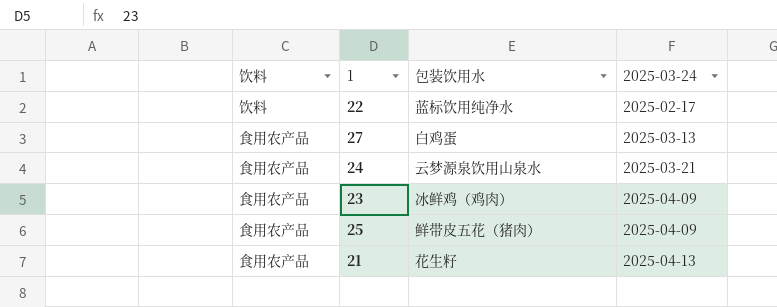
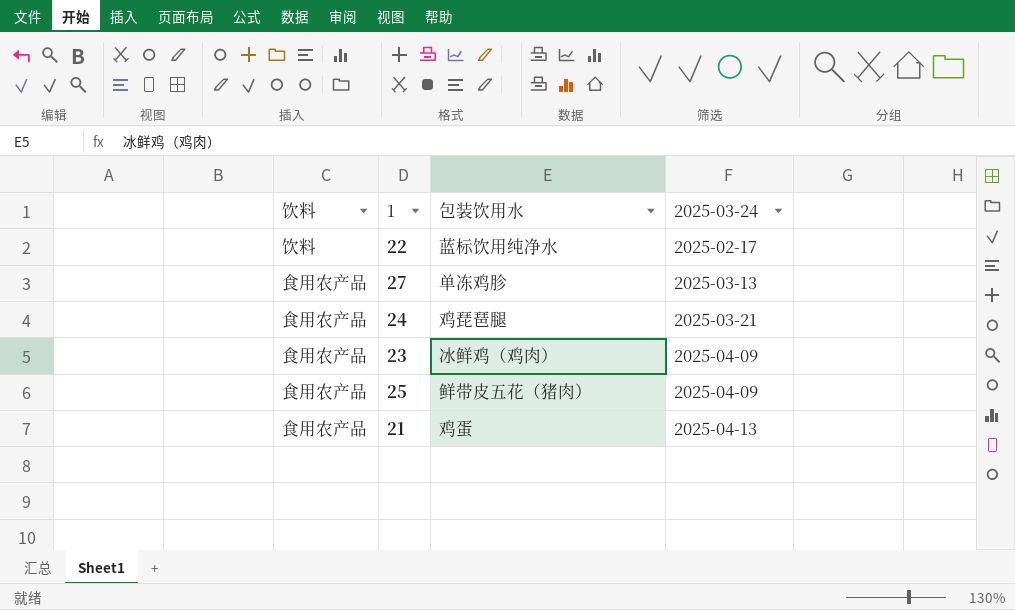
27 | 包装饮用水: 白鸡蛋 -> 单冻鸡胗
24 | 包装饮用水: 云梦源泉饮用山泉水 -> 鸡琵琶腿
21 | 包装饮用水: 花生籽 -> 鸡蛋

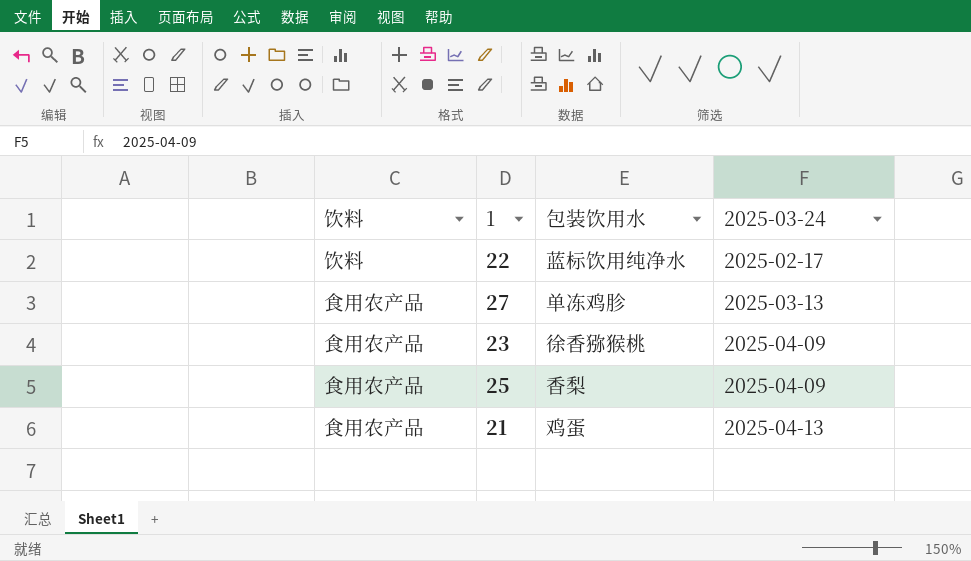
row 24: 食用农产品 | 鸡琵琶腿 | 2025-03-21 -> none
23 | 包装饮用水: 冰鲜鸡（鸡肉） -> 徐香猕猴桃
25 | 包装饮用水: 鲜带皮五花（猪肉） -> 香梨

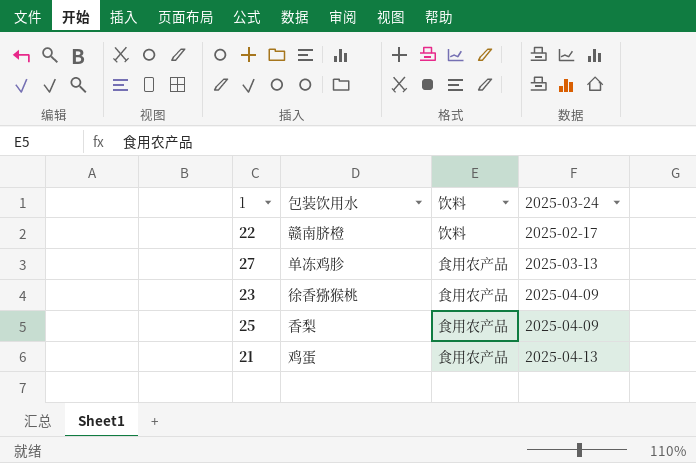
column 饮料 | position: 1 -> 3
22 | 包装饮用水: 蓝标饮用纯净水 -> 赣南脐橙

